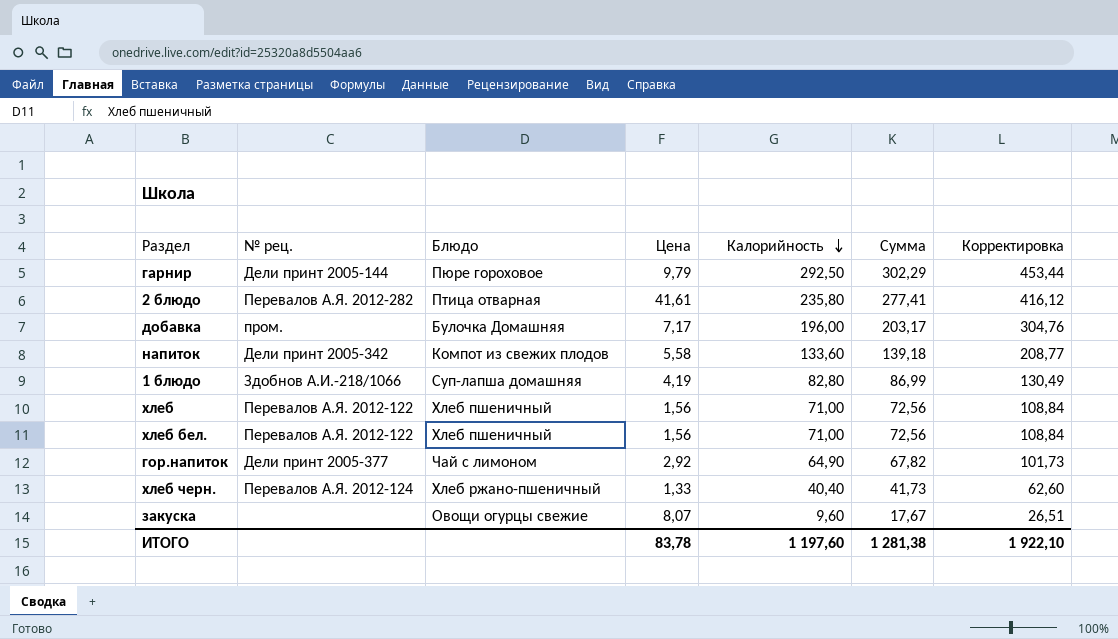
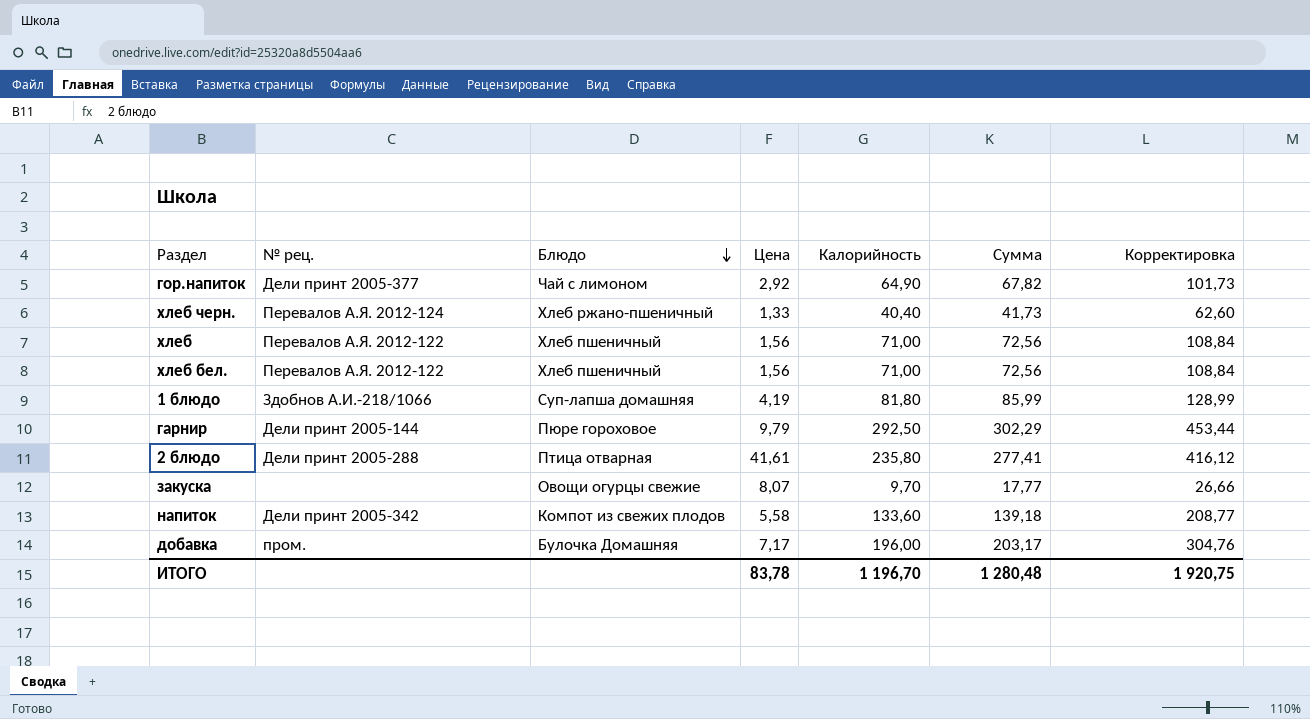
row order: Калорийность descending -> Блюдо descending
1 блюдо | Калорийность: 82,80 -> 81,80
1 блюдо | Сумма: 86,99 -> 85,99
1 блюдо | Корректировка: 130,49 -> 128,99
2 блюдо | № рец.: Перевалов А.Я. 2012-282 -> Дели принт 2005-288
закуска | Калорийность: 9,60 -> 9,70
закуска | Сумма: 17,67 -> 17,77
закуска | Корректировка: 26,51 -> 26,66
ИТОГО | Калорийность: 1 197,60 -> 1 196,70
ИТОГО | Сумма: 1 281,38 -> 1 280,48
ИТОГО | Корректировка: 1 922,10 -> 1 920,75

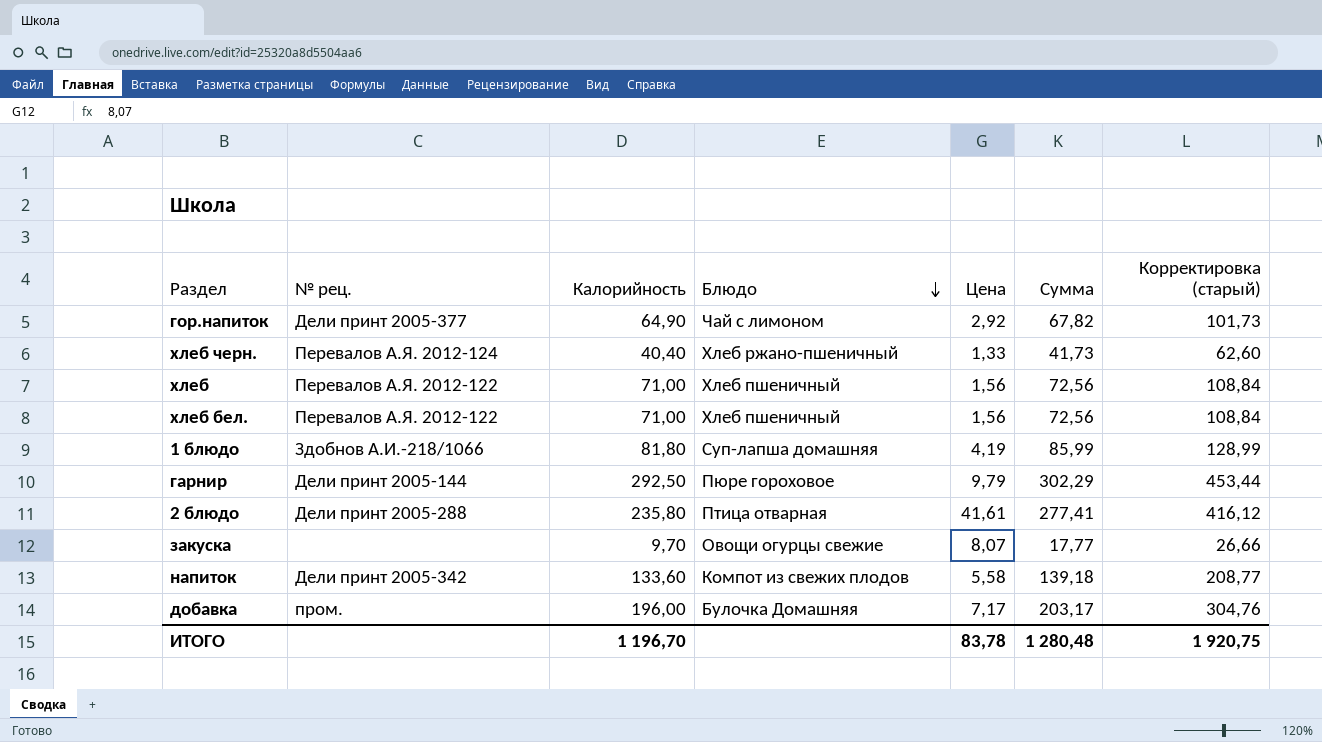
column Калорийность | position: 5 -> 3
column name: Корректировка -> Корректировка (старый)

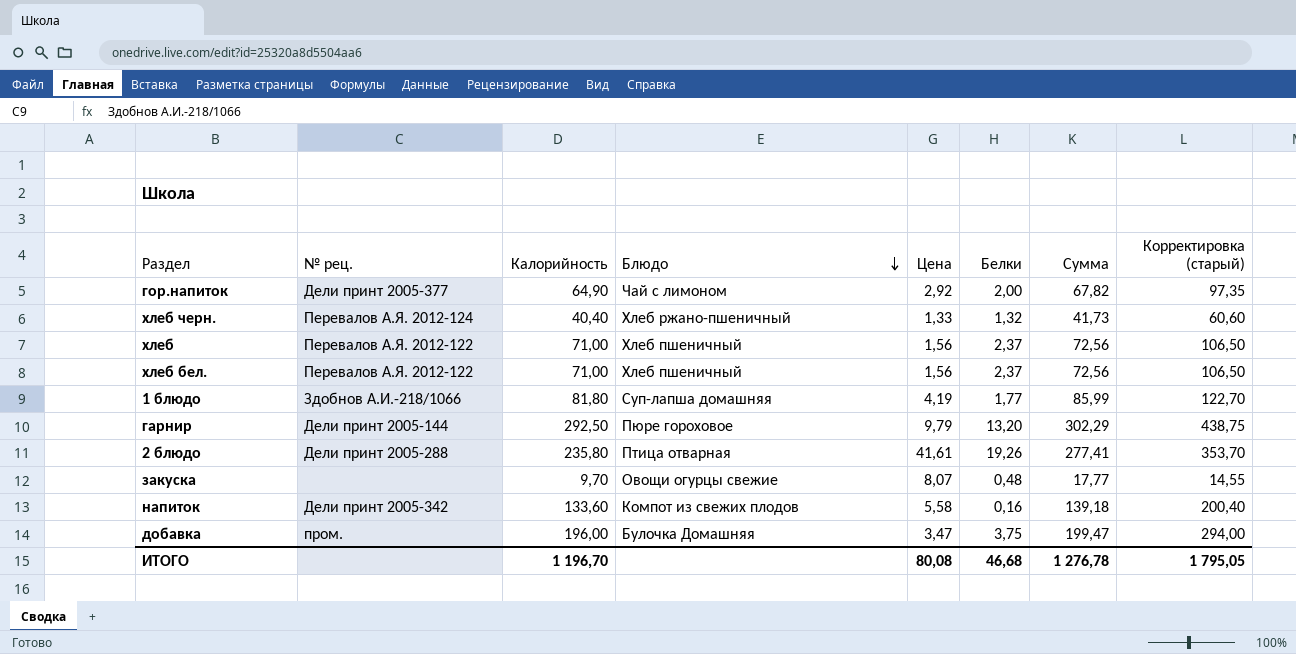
column Белки | position: none -> 6
column Корректировка (старый) | formula: [Сумма] * 1,5 -> [Калорийность] * 1,5
добавка | Цена: 7,17 -> 3,47
добавка | Сумма: 203,17 -> 199,47
ИТОГО | Цена: 83,78 -> 80,08
ИТОГО | Сумма: 1 280,48 -> 1 276,78
ИТОГО | Корректировка (старый): 1 920,75 -> 1 795,05

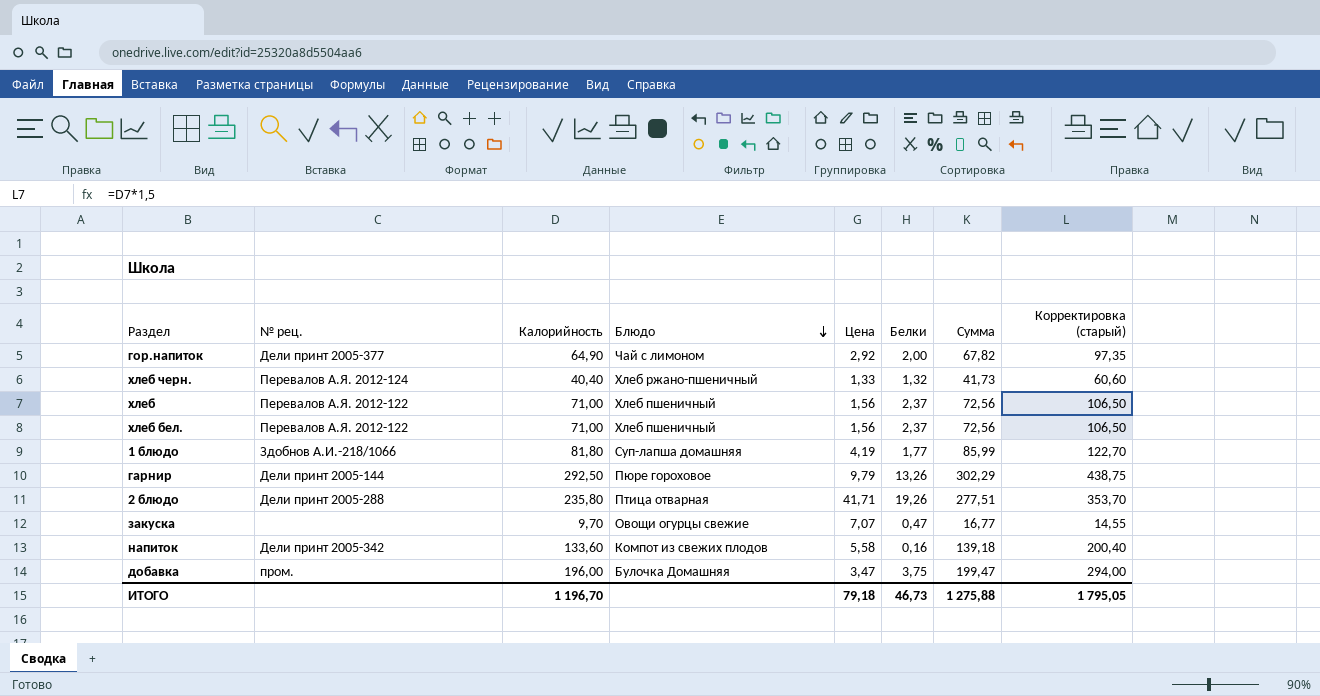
гарнир | Белки: 13,20 -> 13,26
2 блюдо | Цена: 41,61 -> 41,71
2 блюдо | Сумма: 277,41 -> 277,51
закуска | Цена: 8,07 -> 7,07
закуска | Белки: 0,48 -> 0,47
закуска | Сумма: 17,77 -> 16,77
ИТОГО | Цена: 80,08 -> 79,18
ИТОГО | Белки: 46,68 -> 46,73
ИТОГО | Сумма: 1 276,78 -> 1 275,88

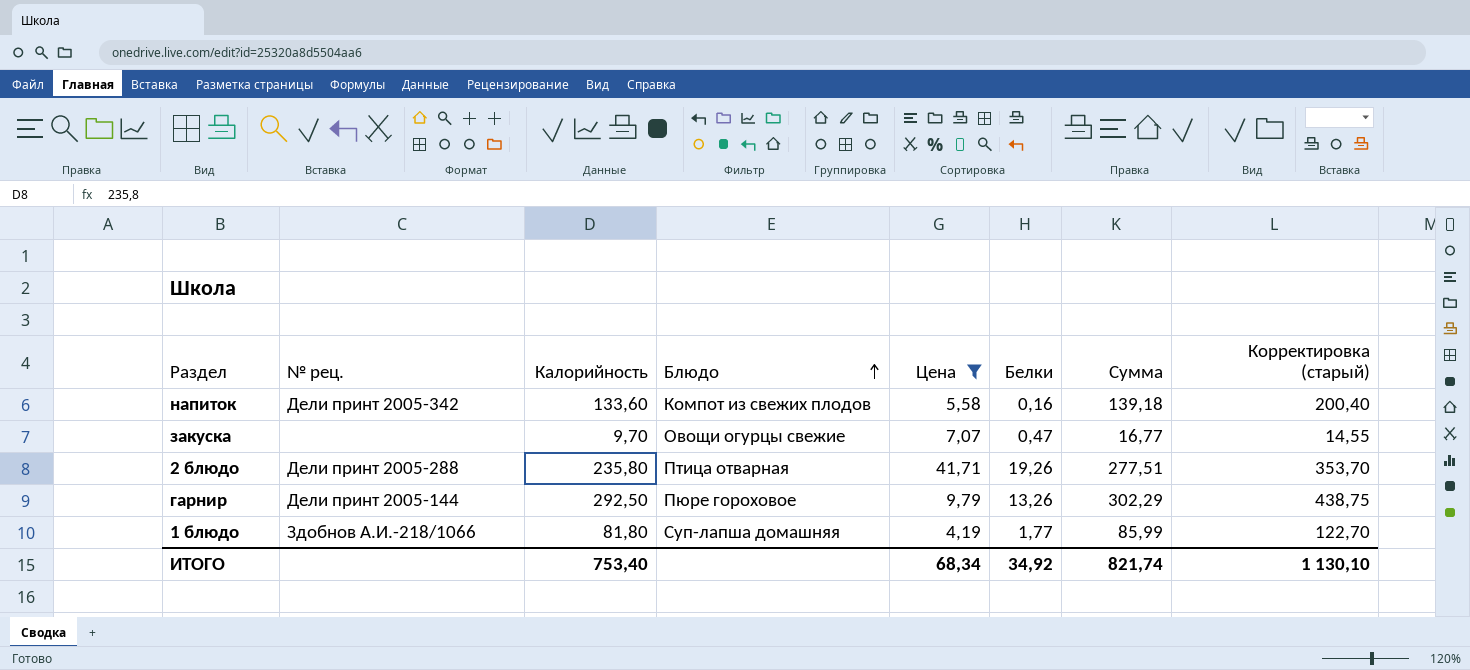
filter: none -> Цена >= 4,19
row order: Блюдо descending -> Блюдо ascending
ИТОГО | Калорийность: 1 196,70 -> 753,40
ИТОГО | Цена: 79,18 -> 68,34
ИТОГО | Белки: 46,73 -> 34,92
ИТОГО | Сумма: 1 275,88 -> 821,74
ИТОГО | Корректировка (старый): 1 795,05 -> 1 130,10

